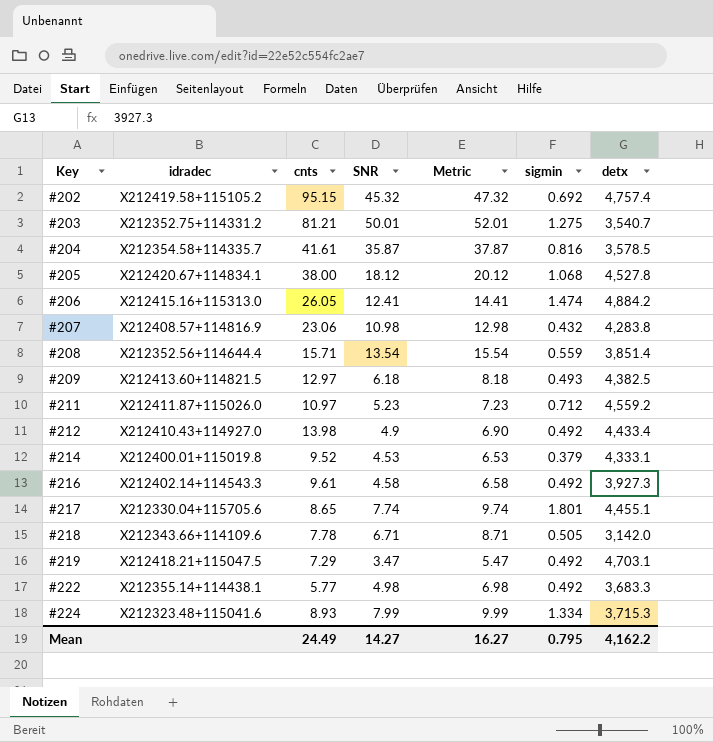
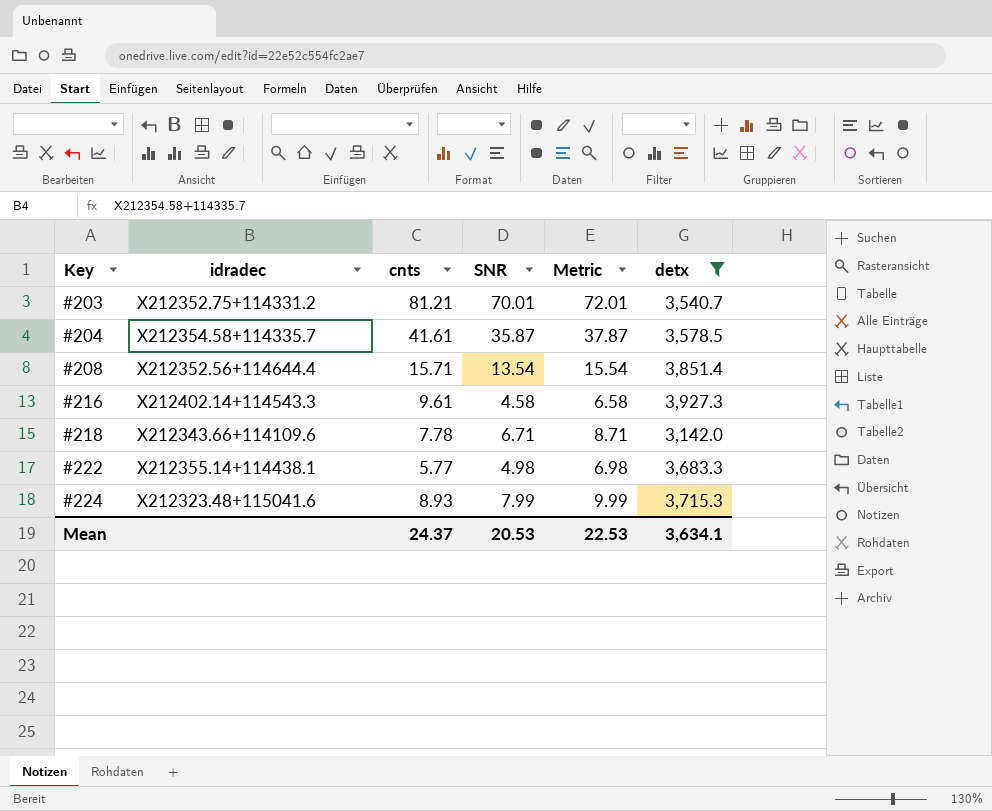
filter: none -> detx <= 3,927.3
column sigmin | position: 6 -> none
#203 | SNR: 50.01 -> 70.01
#203 | Metric: 52.01 -> 72.01
Mean | cnts: 24.49 -> 24.37
Mean | SNR: 14.27 -> 20.53
Mean | Metric: 16.27 -> 22.53
Mean | detx: 4,162.2 -> 3,634.1

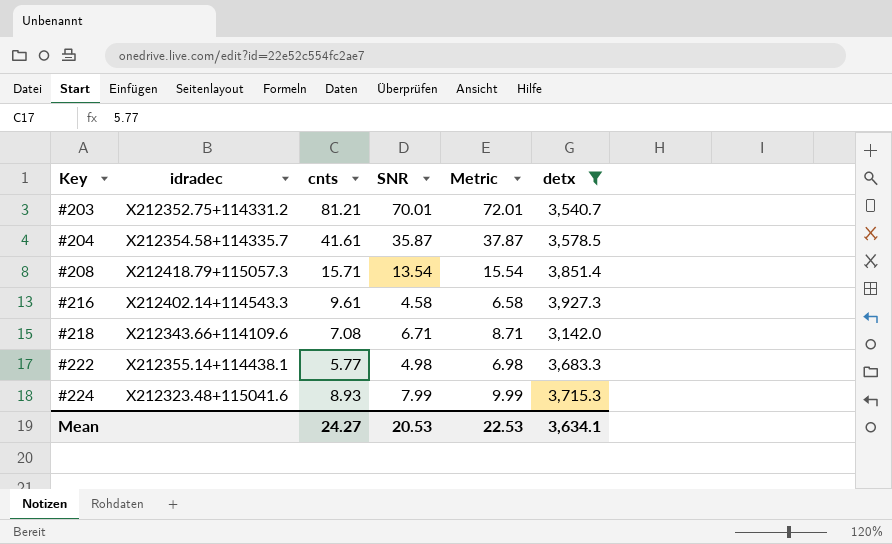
#208 | idradec: X212352.56+114644.4 -> X212418.79+115057.3
#218 | cnts: 7.78 -> 7.08
Mean | cnts: 24.37 -> 24.27

